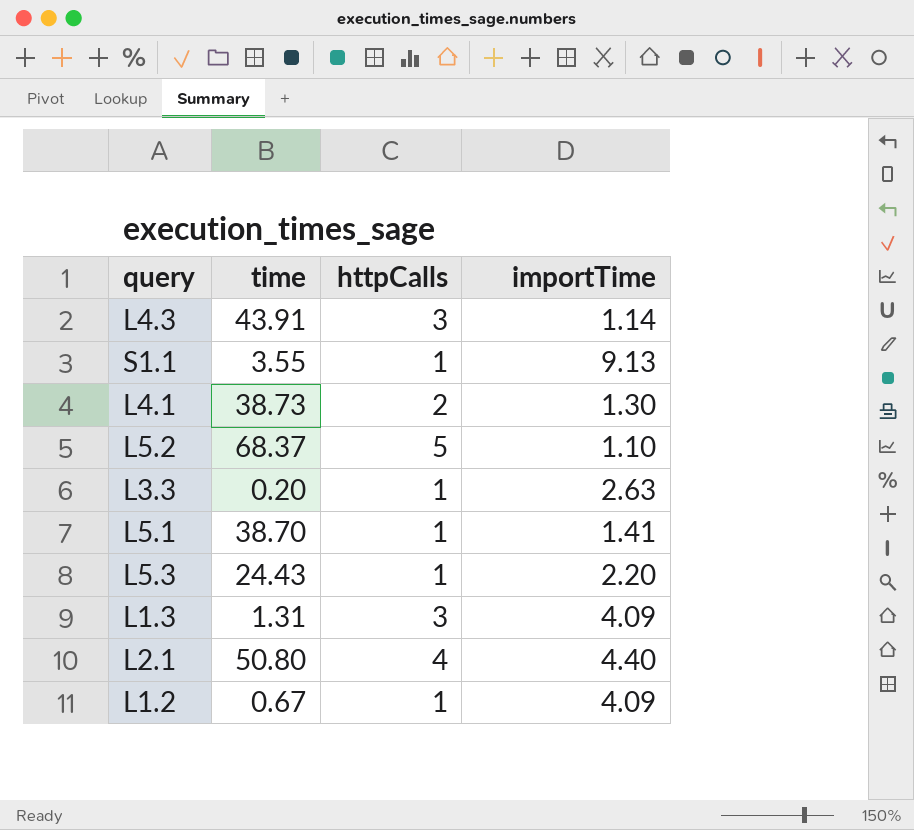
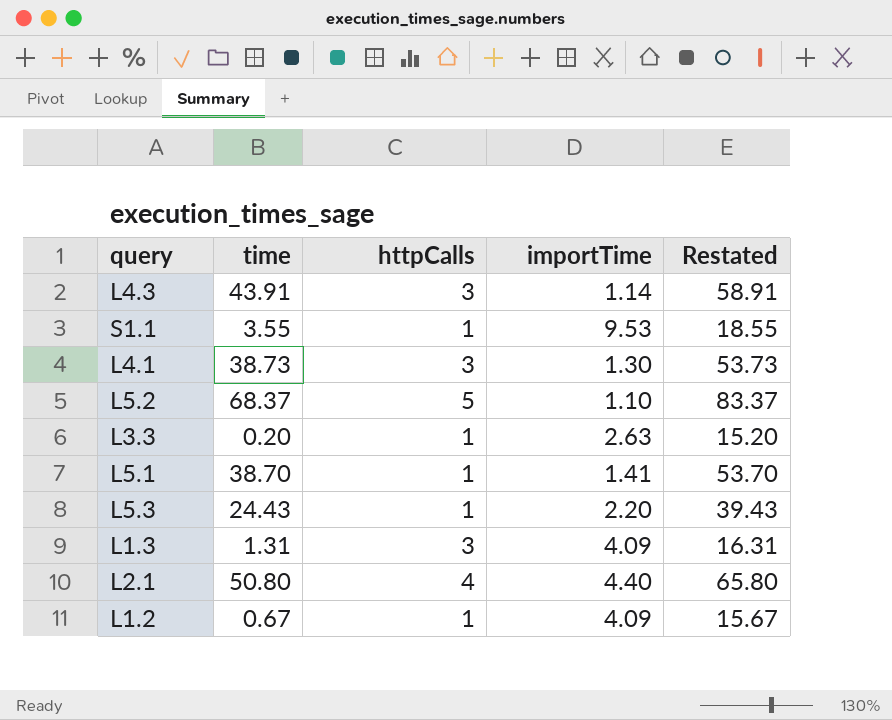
column Restated | formula: none -> [time] + 15
S1.1 | importTime: 9.13 -> 9.53
L4.1 | httpCalls: 2 -> 3

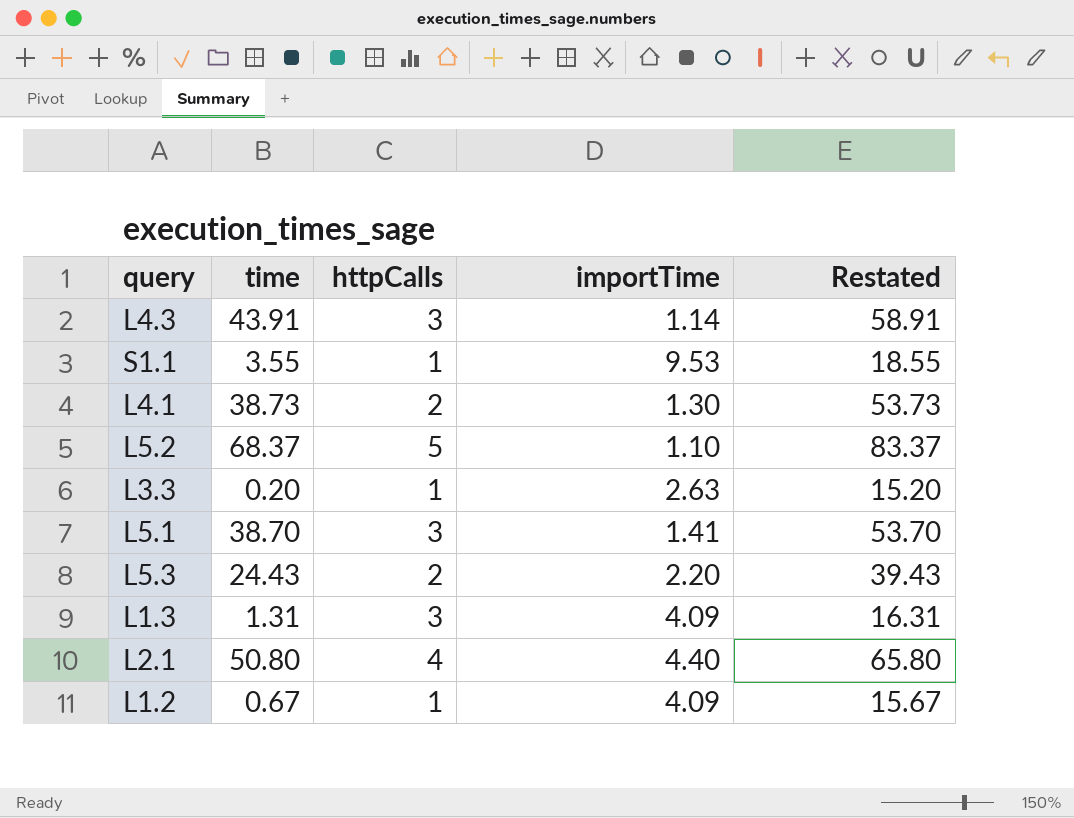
L4.1 | httpCalls: 3 -> 2
L5.1 | httpCalls: 1 -> 3
L5.3 | httpCalls: 1 -> 2

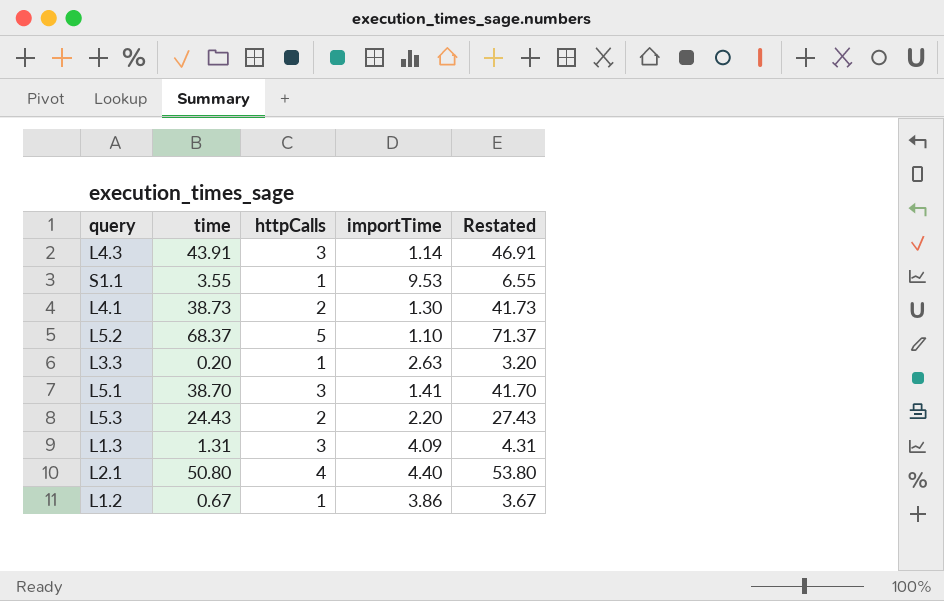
column Restated | formula: [time] + 15 -> [time] + 3
L1.2 | importTime: 4.09 -> 3.86

